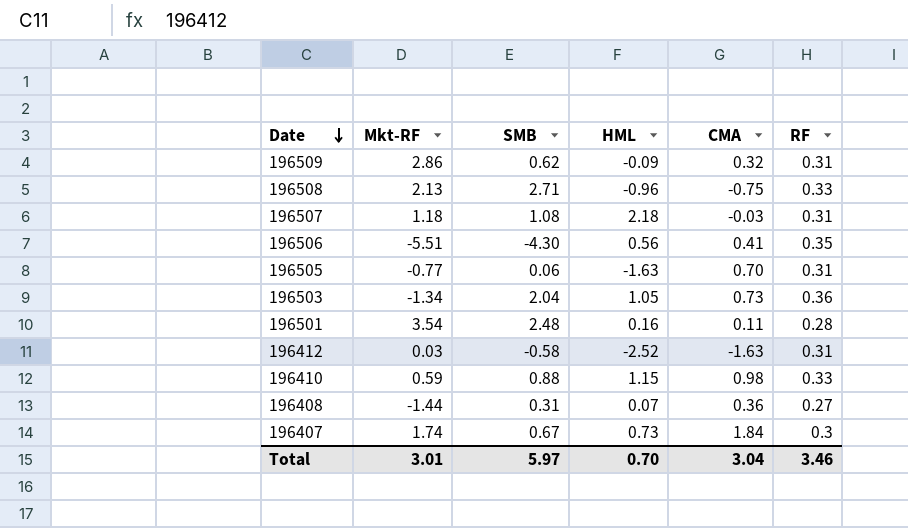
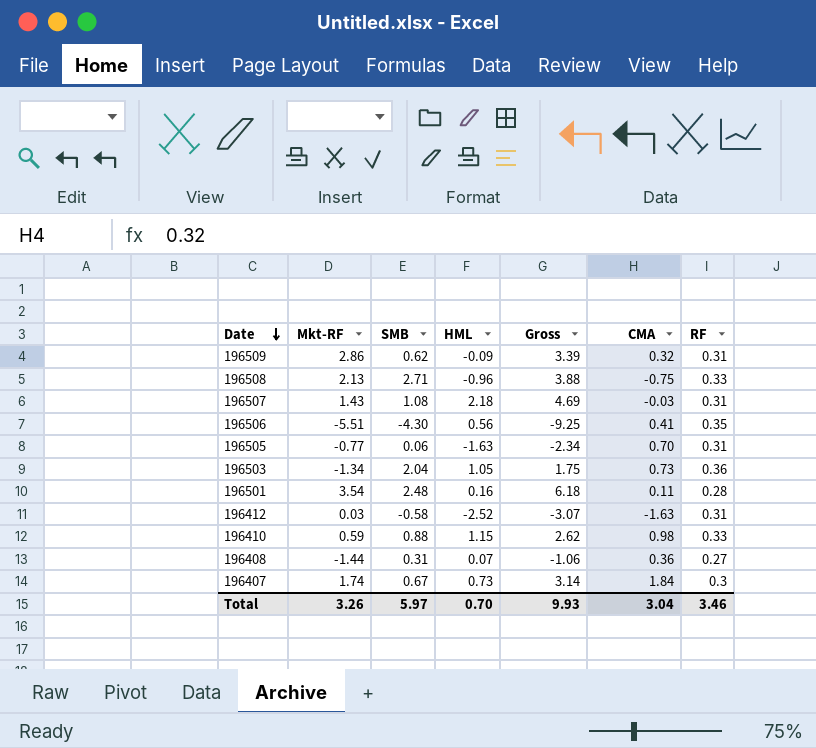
column Gross | formula: none -> [Mkt-RF] + [SMB] + [HML]
196507 | Mkt-RF: 1.18 -> 1.43
Total | Mkt-RF: 3.01 -> 3.26

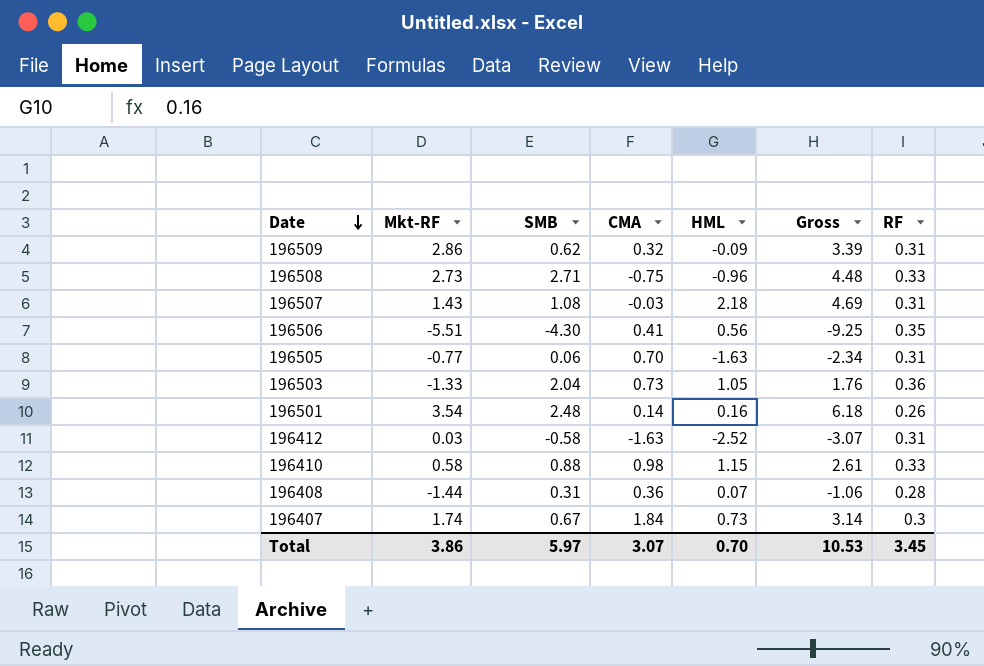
column CMA | position: 6 -> 4
196508 | Mkt-RF: 2.13 -> 2.73
196508 | Gross: 3.88 -> 4.48
196503 | Mkt-RF: -1.34 -> -1.33
196503 | Gross: 1.75 -> 1.76
196501 | CMA: 0.11 -> 0.14
196501 | RF: 0.28 -> 0.26
196410 | Mkt-RF: 0.59 -> 0.58
196410 | Gross: 2.62 -> 2.61
196408 | RF: 0.27 -> 0.28
Total | Mkt-RF: 3.26 -> 3.86
Total | CMA: 3.04 -> 3.07
Total | Gross: 9.93 -> 10.53
Total | RF: 3.46 -> 3.45

